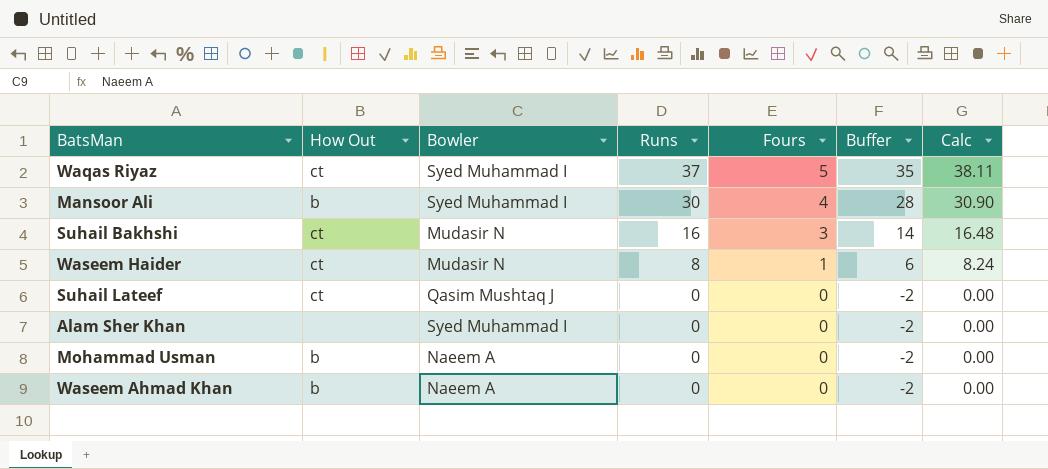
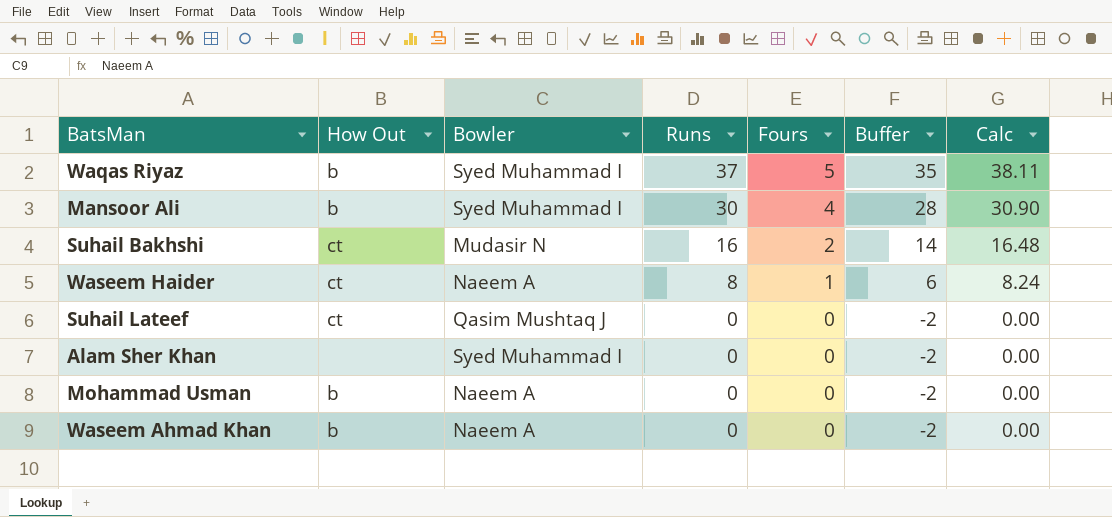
Waqas Riyaz | How Out: ct -> b
Suhail Bakhshi | Fours: 3 -> 2
Waseem Haider | Bowler: Mudasir N -> Naeem A

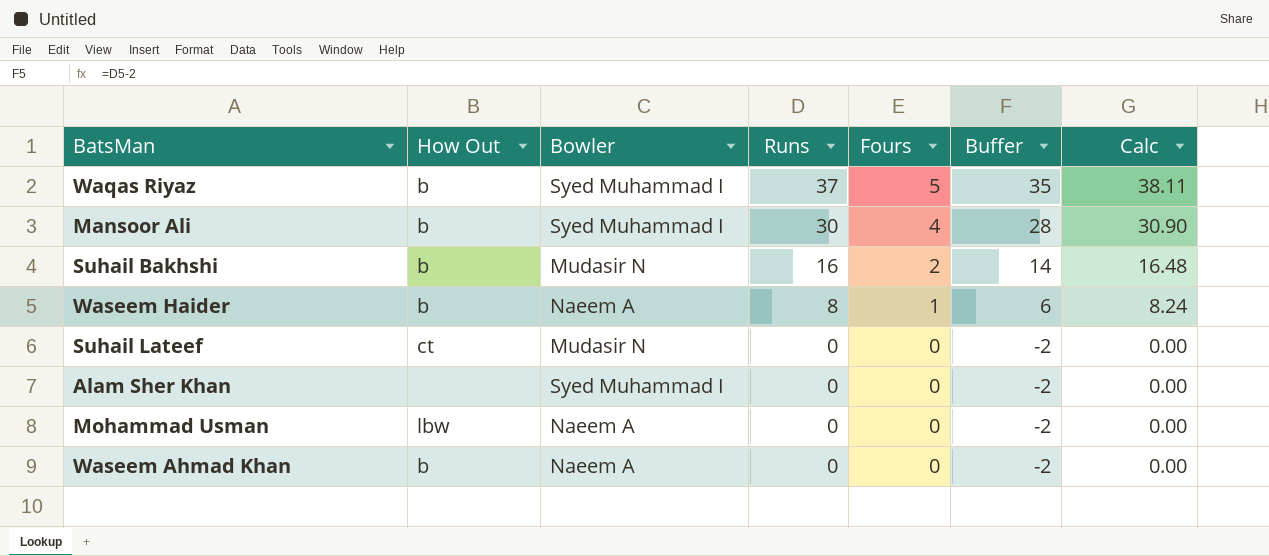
Suhail Bakhshi | How Out: ct -> b
Waseem Haider | How Out: ct -> b
Suhail Lateef | Bowler: Qasim Mushtaq J -> Mudasir N
Mohammad Usman | How Out: b -> lbw

